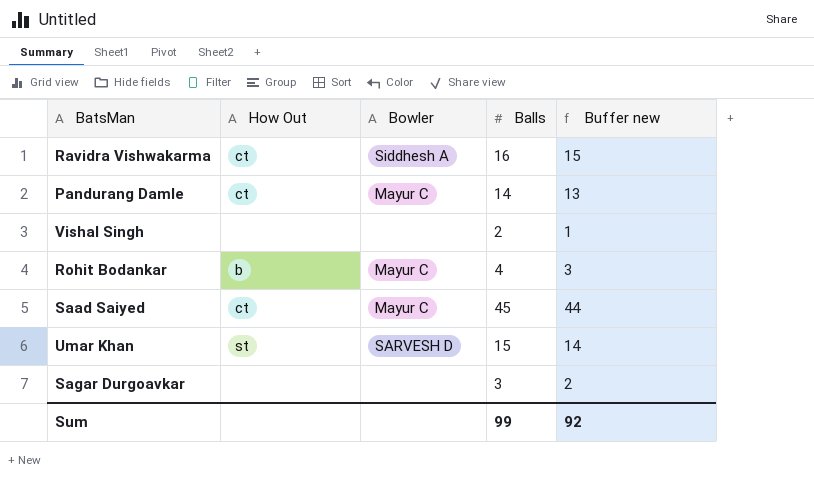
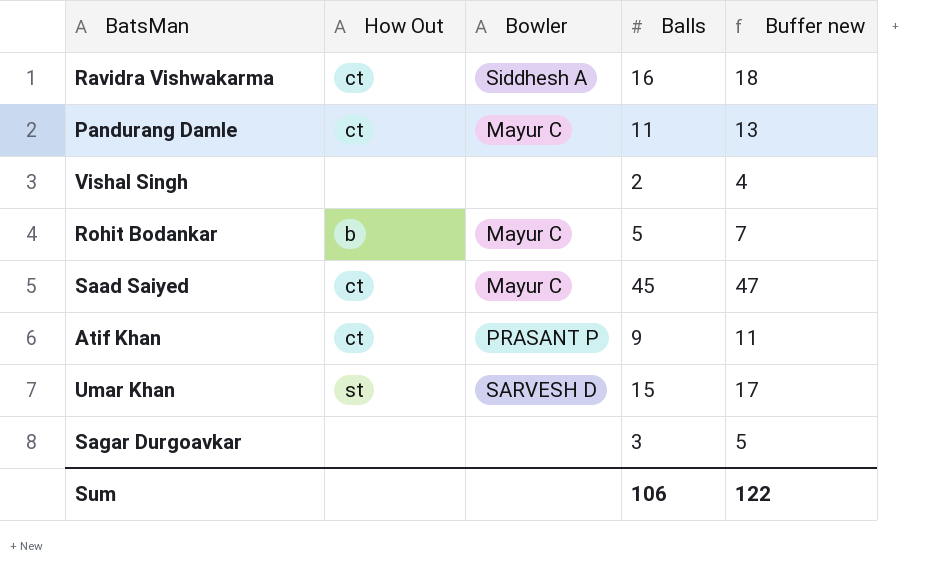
column Buffer new | formula: [Balls] - 1 -> [Balls] + 2
Pandurang Damle | Balls: 14 -> 11
Rohit Bodankar | Balls: 4 -> 5
row Atif Khan: none -> ct | PRASANT P | 9 | 11
Sum | Balls: 99 -> 106
Sum | Buffer new: 92 -> 122

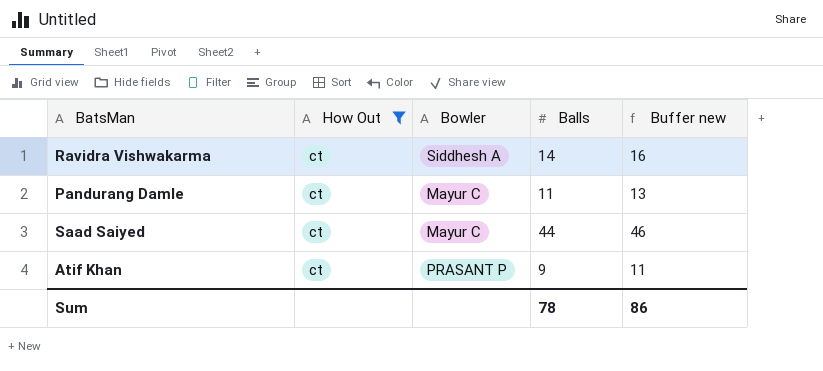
filter: none -> How Out = ct
Ravidra Vishwakarma | Balls: 16 -> 14
Ravidra Vishwakarma | Buffer new: 18 -> 16
Saad Saiyed | Balls: 45 -> 44
Saad Saiyed | Buffer new: 47 -> 46
Sum | Balls: 106 -> 78
Sum | Buffer new: 122 -> 86

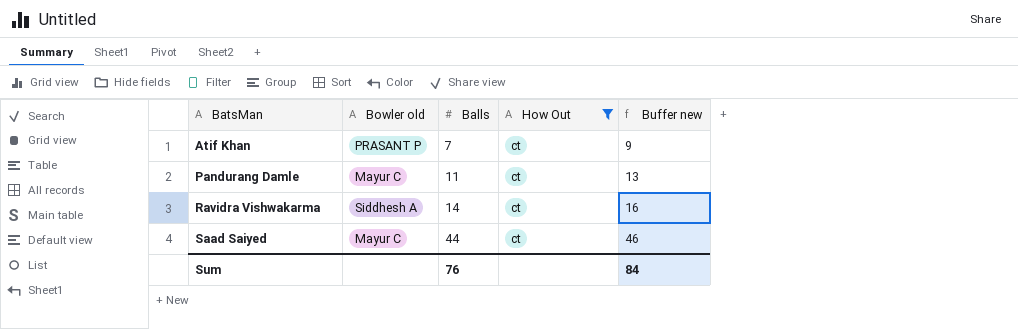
row order: none -> BatsMan ascending
column name: Bowler -> Bowler old
column How Out | position: 2 -> 4
Atif Khan | Balls: 9 -> 7
Atif Khan | Buffer new: 11 -> 9
Sum | Balls: 78 -> 76
Sum | Buffer new: 86 -> 84

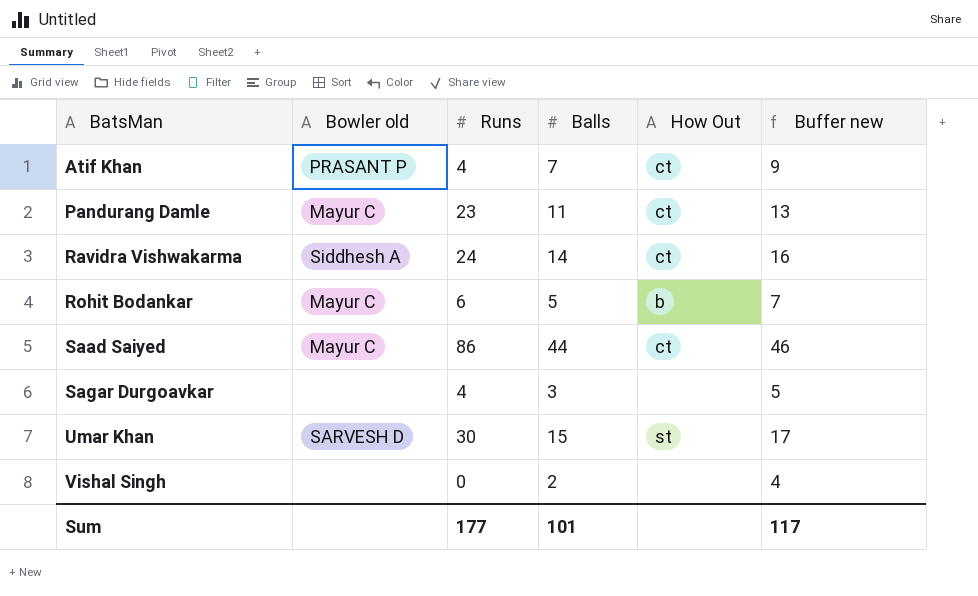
filter: How Out = ct -> none
column Runs | position: none -> 3
Sum | Balls: 76 -> 101
Sum | Buffer new: 84 -> 117

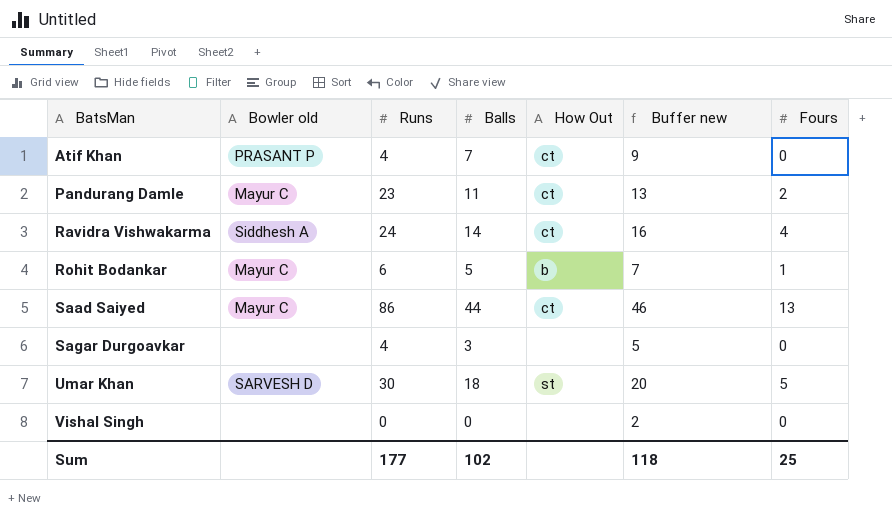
column Fours | position: none -> 7
Umar Khan | Balls: 15 -> 18
Umar Khan | Buffer new: 17 -> 20
Vishal Singh | Balls: 2 -> 0
Vishal Singh | Buffer new: 4 -> 2
Sum | Balls: 101 -> 102
Sum | Buffer new: 117 -> 118

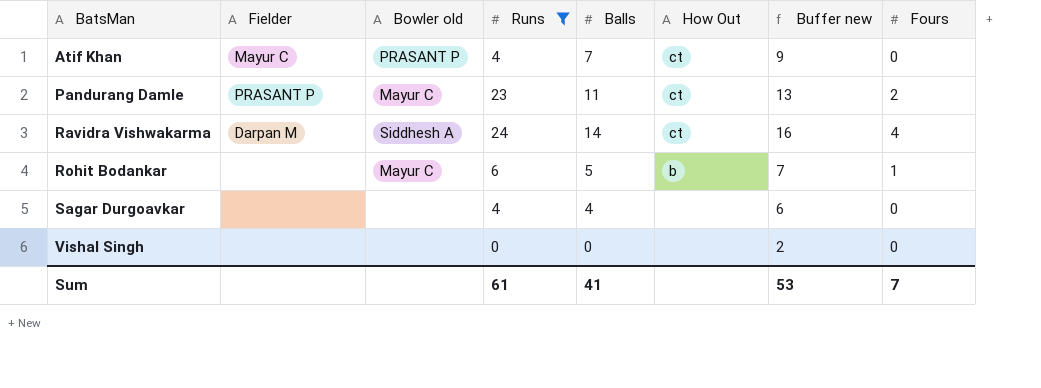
filter: none -> Runs <= 24
column Fielder | position: none -> 2
Sagar Durgoavkar | Balls: 3 -> 4
Sagar Durgoavkar | Buffer new: 5 -> 6
Sum | Runs: 177 -> 61
Sum | Balls: 102 -> 41
Sum | Buffer new: 118 -> 53
Sum | Fours: 25 -> 7

